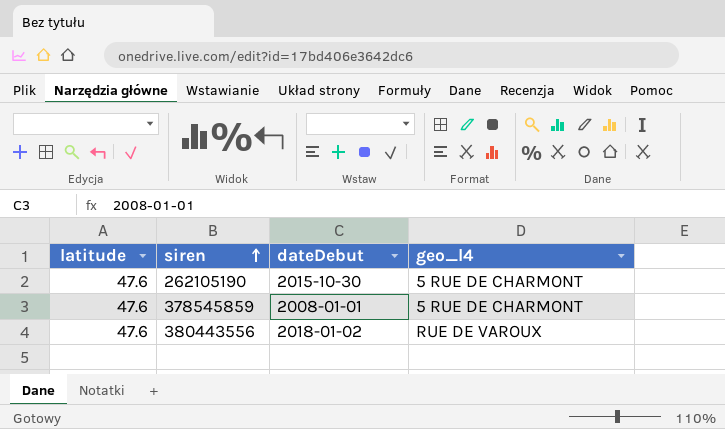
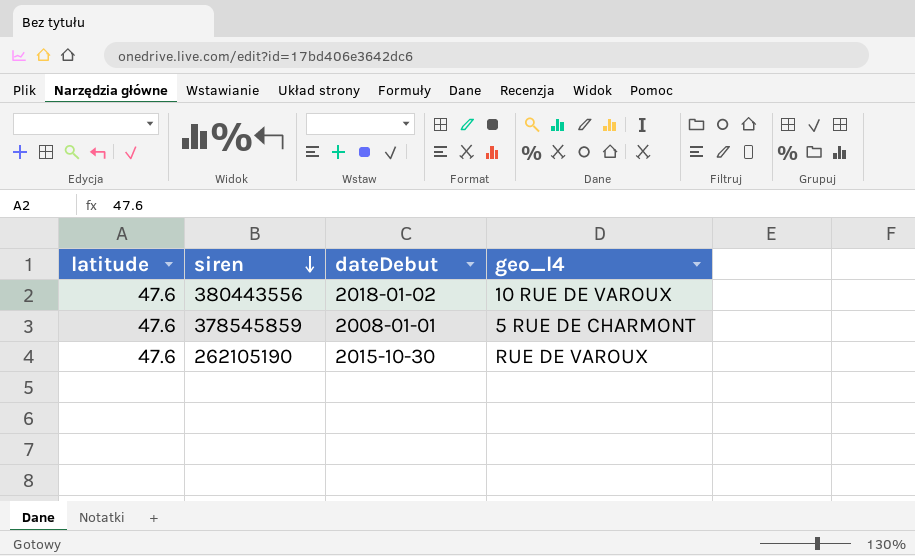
row order: siren ascending -> siren descending
380443556 | geo_l4: RUE DE VAROUX -> 10 RUE DE VAROUX
262105190 | geo_l4: 5 RUE DE CHARMONT -> RUE DE VAROUX

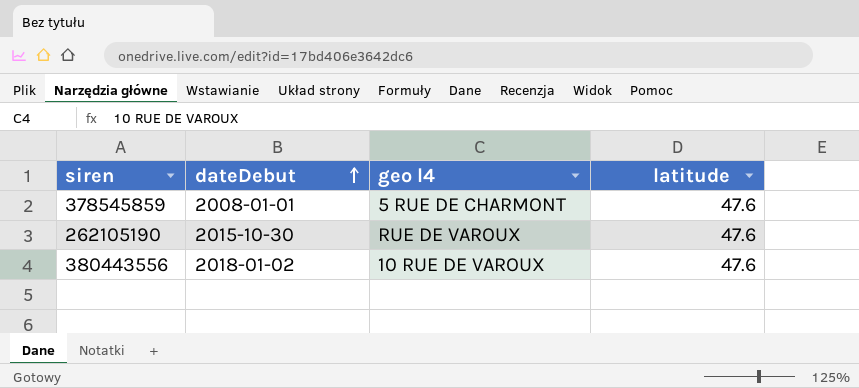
row order: siren descending -> dateDebut ascending
column name: geo_l4 -> geo l4
column latitude | position: 1 -> 4

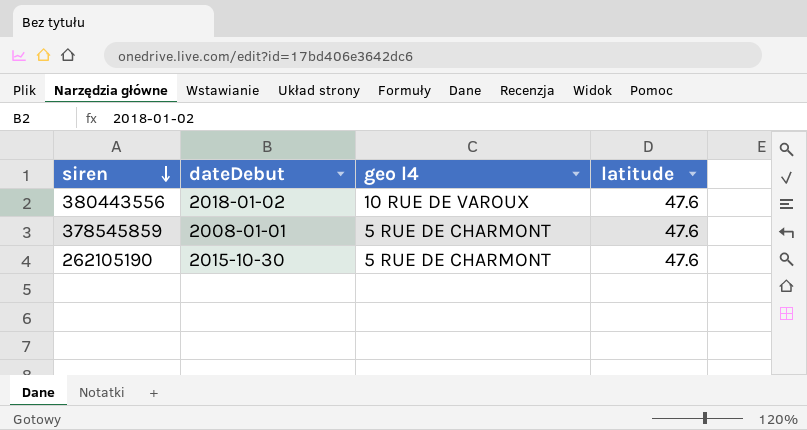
row order: dateDebut ascending -> siren descending
262105190 | geo l4: RUE DE VAROUX -> 5 RUE DE CHARMONT

